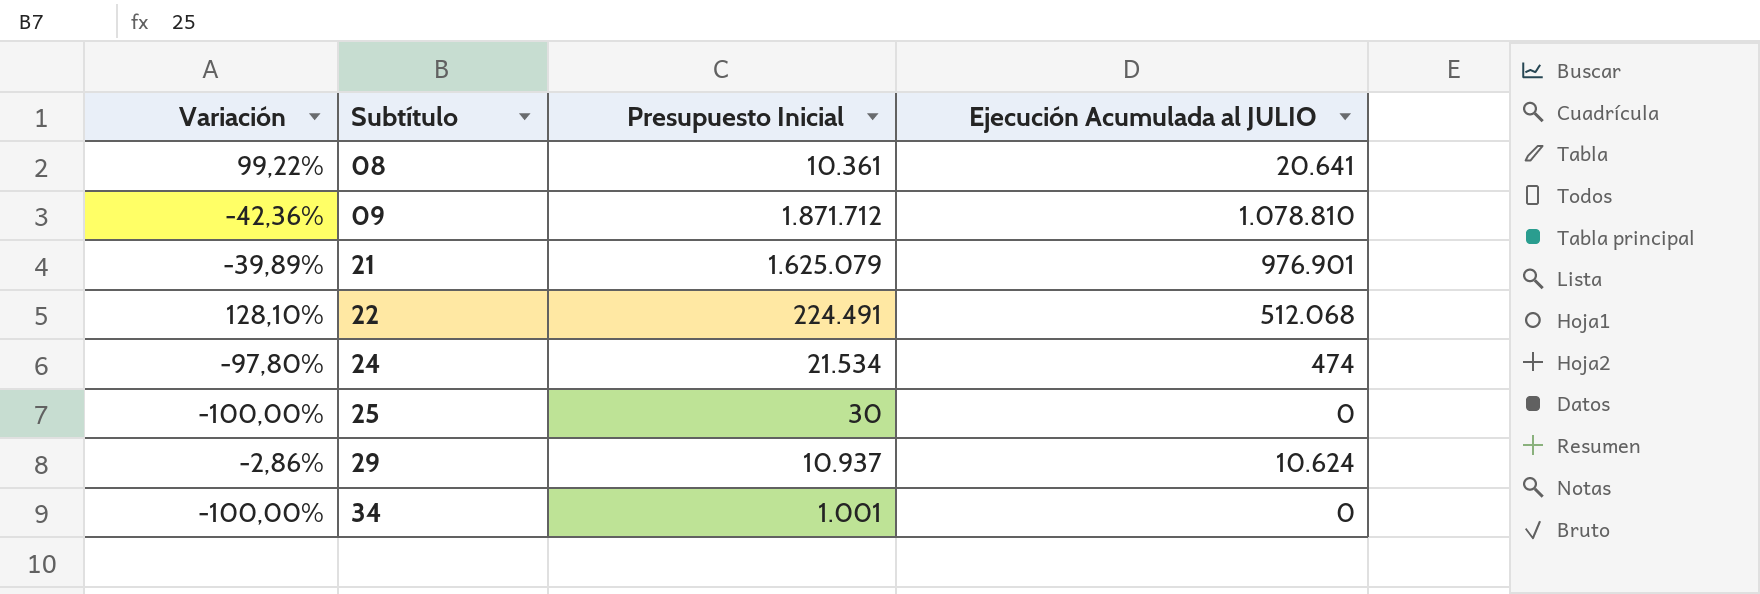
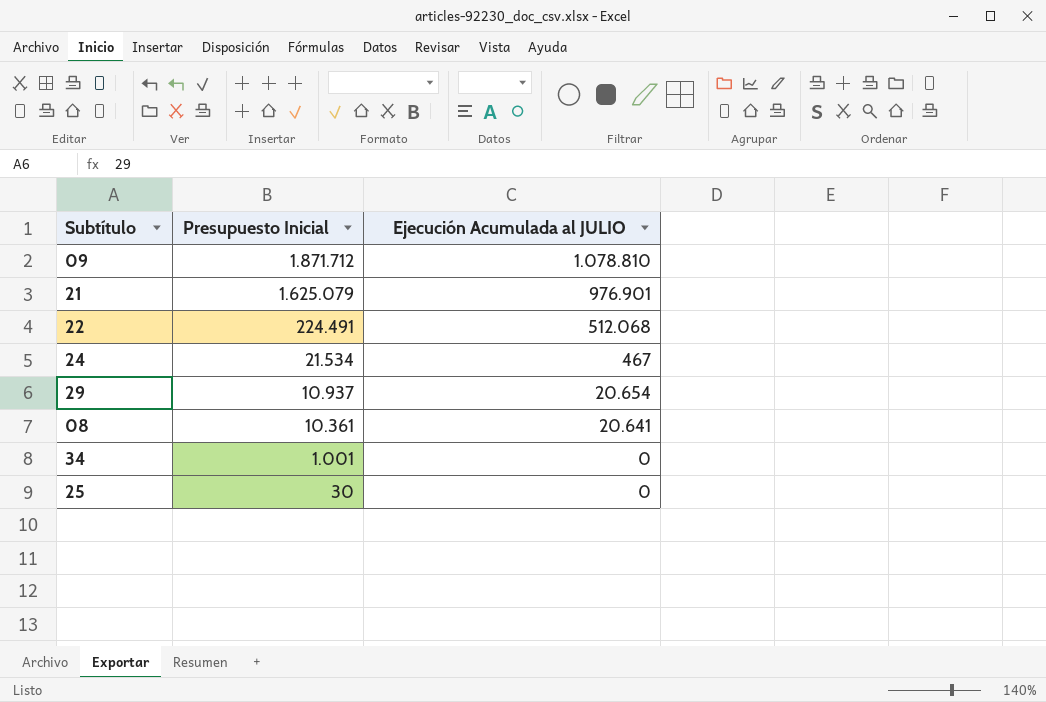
row order: Subtítulo ascending -> Presupuesto Inicial descending
column Variación | formula: ([Ejecución Acumulada al JULIO] - [Presupuesto Inicial]) / [Presupuesto Inicial] -> none
24 | Ejecución Acumulada al JULIO: 474 -> 467
29 | Ejecución Acumulada al JULIO: 10.624 -> 20.654

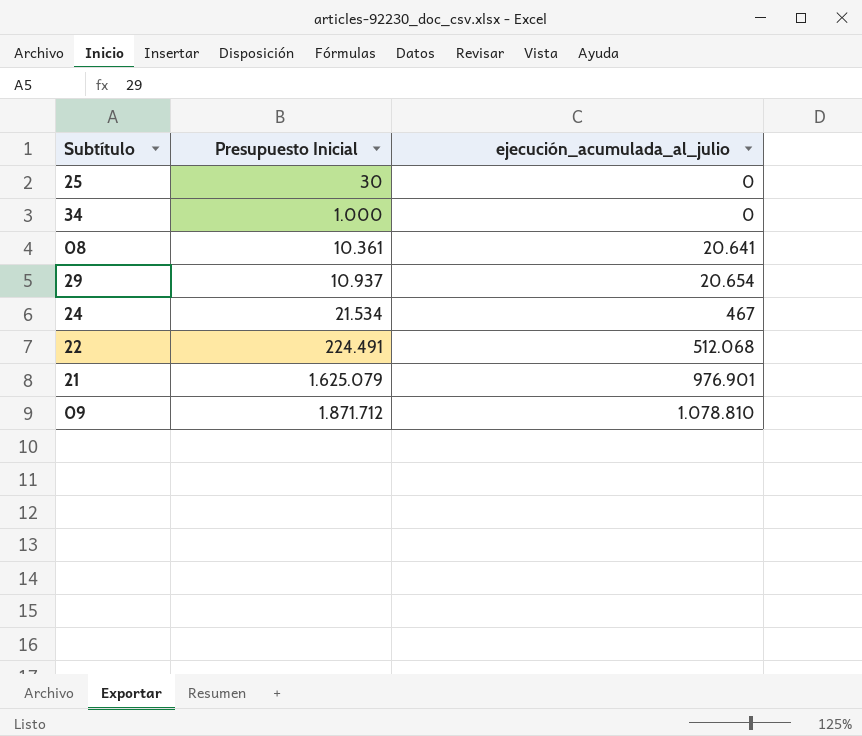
row order: Presupuesto Inicial descending -> Presupuesto Inicial ascending
column name: Ejecución Acumulada al JULIO -> ejecución_acumulada_al_julio
34 | Presupuesto Inicial: 1.001 -> 1.000

